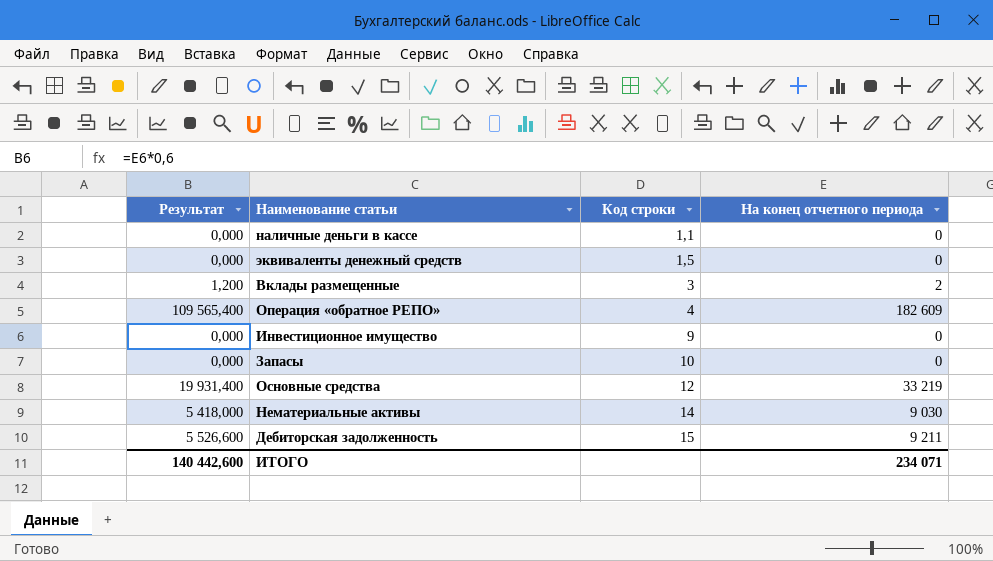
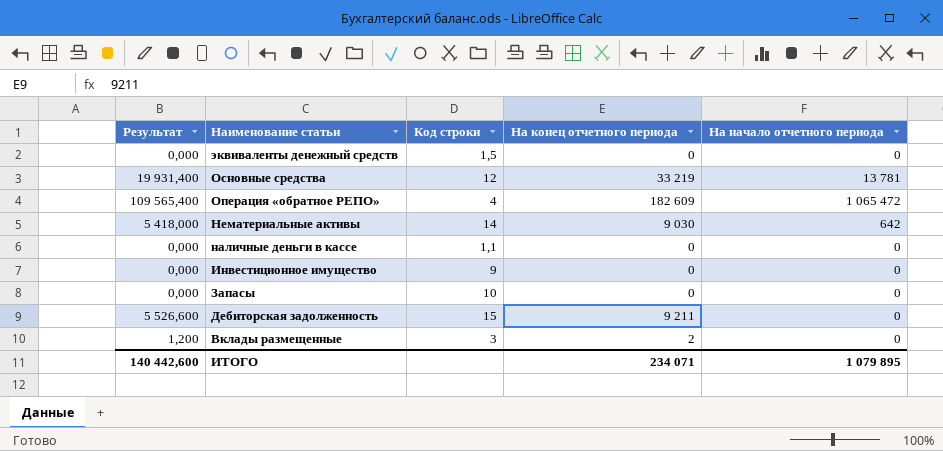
row order: Код строки ascending -> Наименование статьи descending
column На начало отчетного периода | position: none -> 5

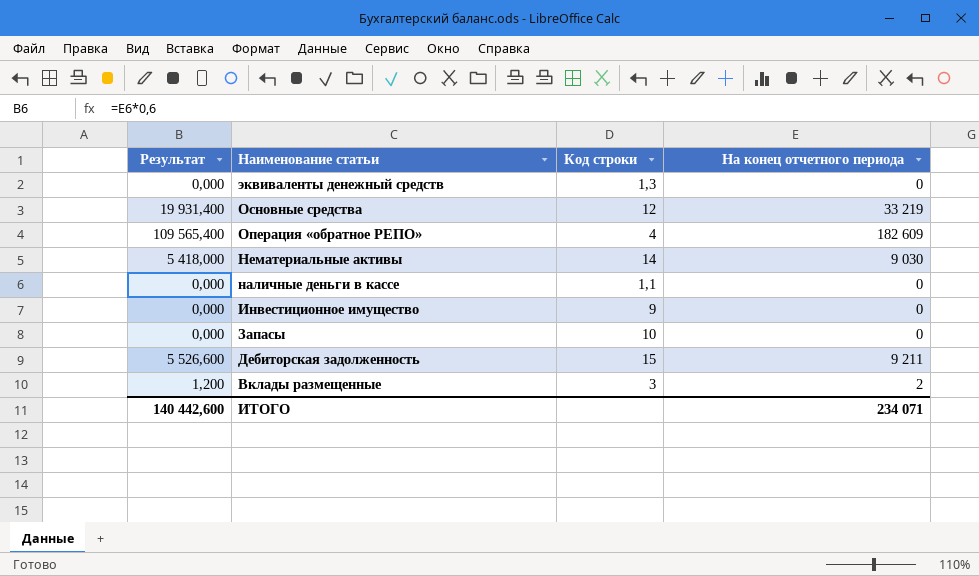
column На начало отчетного периода | position: 5 -> none
эквиваленты денежный средств | Код строки: 1,5 -> 1,3

